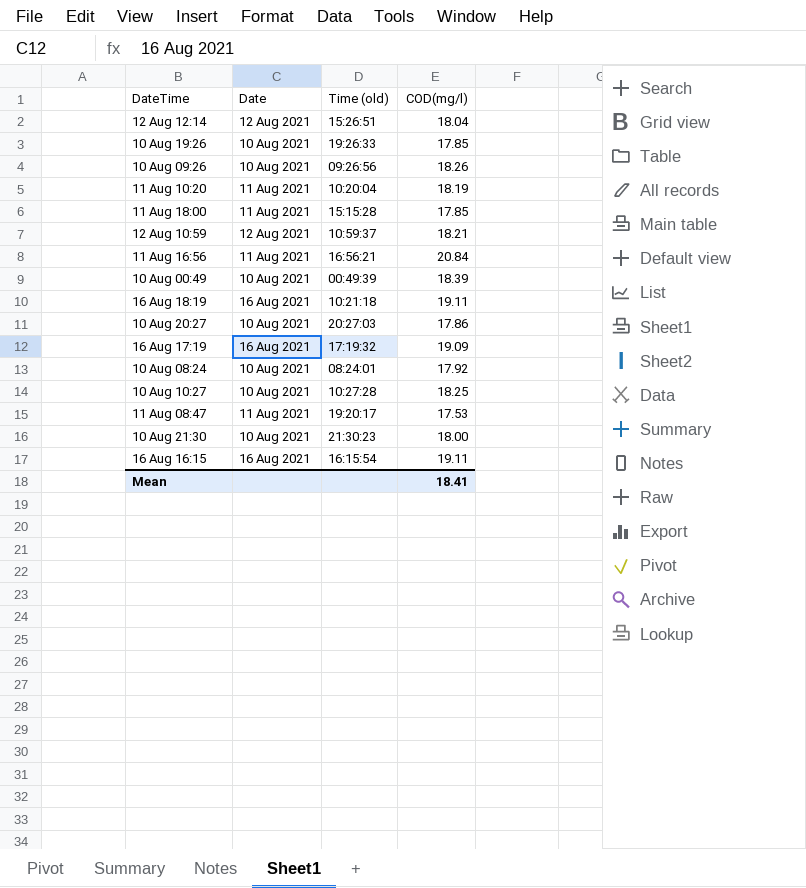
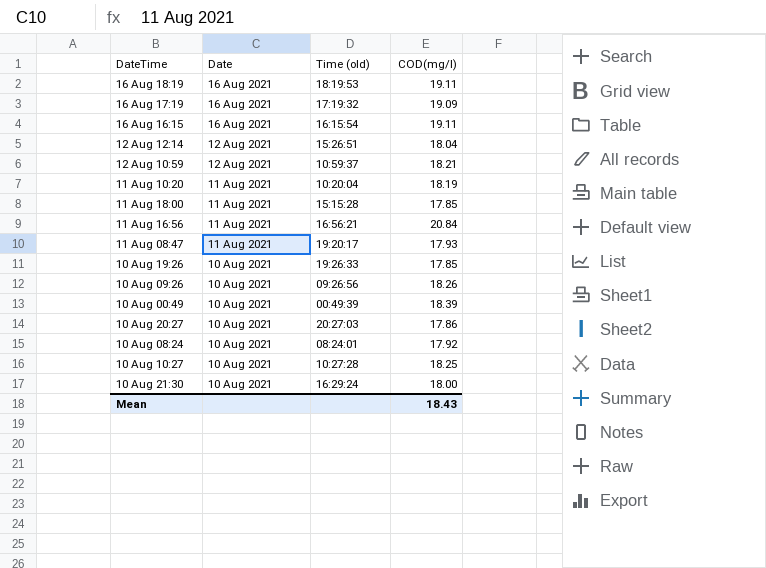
row order: none -> Date descending
16 Aug 18:19 | Time (old): 10:21:18 -> 18:19:53
11 Aug 08:47 | COD(mg/l): 17.53 -> 17.93
10 Aug 21:30 | Time (old): 21:30:23 -> 16:29:24
Mean | COD(mg/l): 18.41 -> 18.43

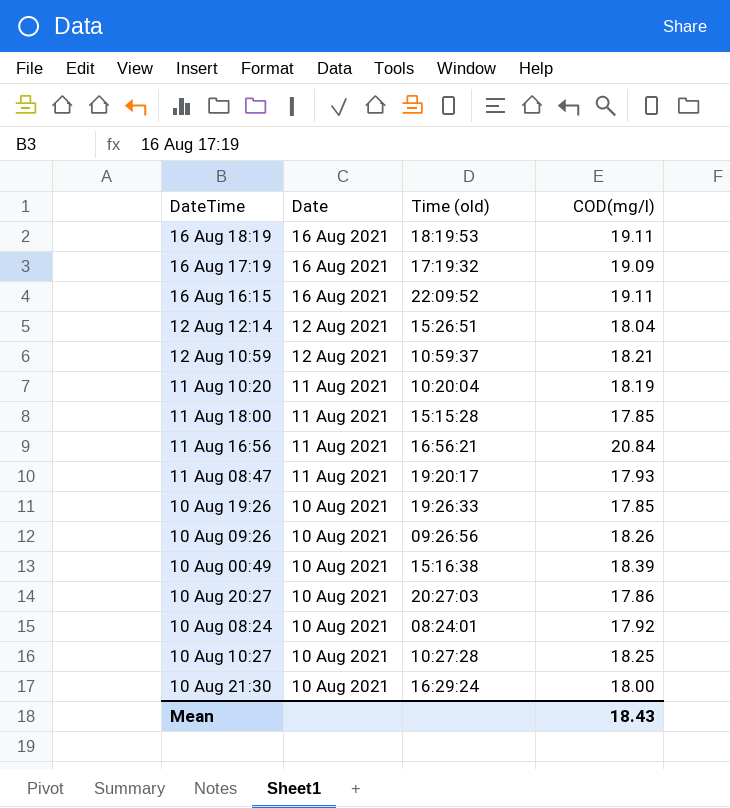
16 Aug 16:15 | Time (old): 16:15:54 -> 22:09:52
10 Aug 00:49 | Time (old): 00:49:39 -> 15:16:38

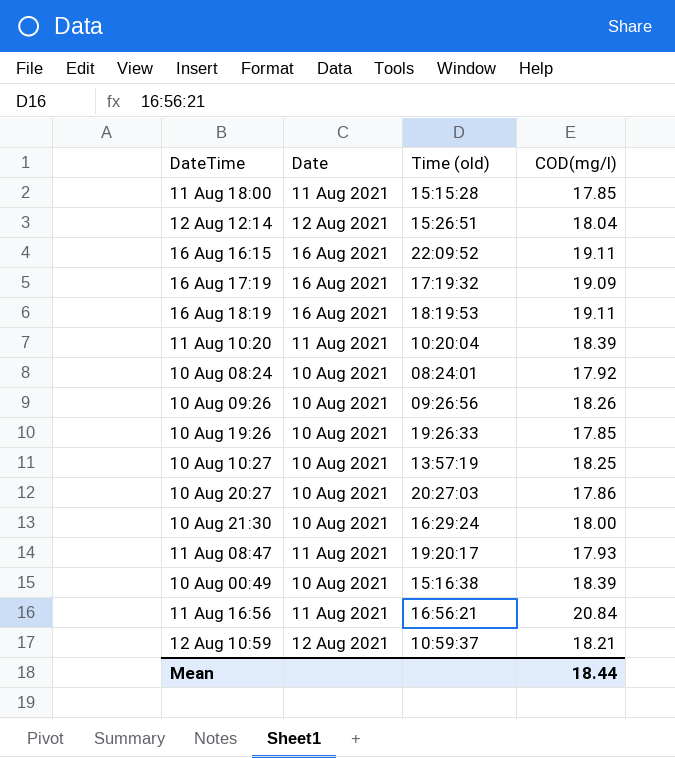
row order: Date descending -> DateTime ascending
11 Aug 10:20 | COD(mg/l): 18.19 -> 18.39
10 Aug 10:27 | Time (old): 10:27:28 -> 13:57:19
Mean | COD(mg/l): 18.43 -> 18.44

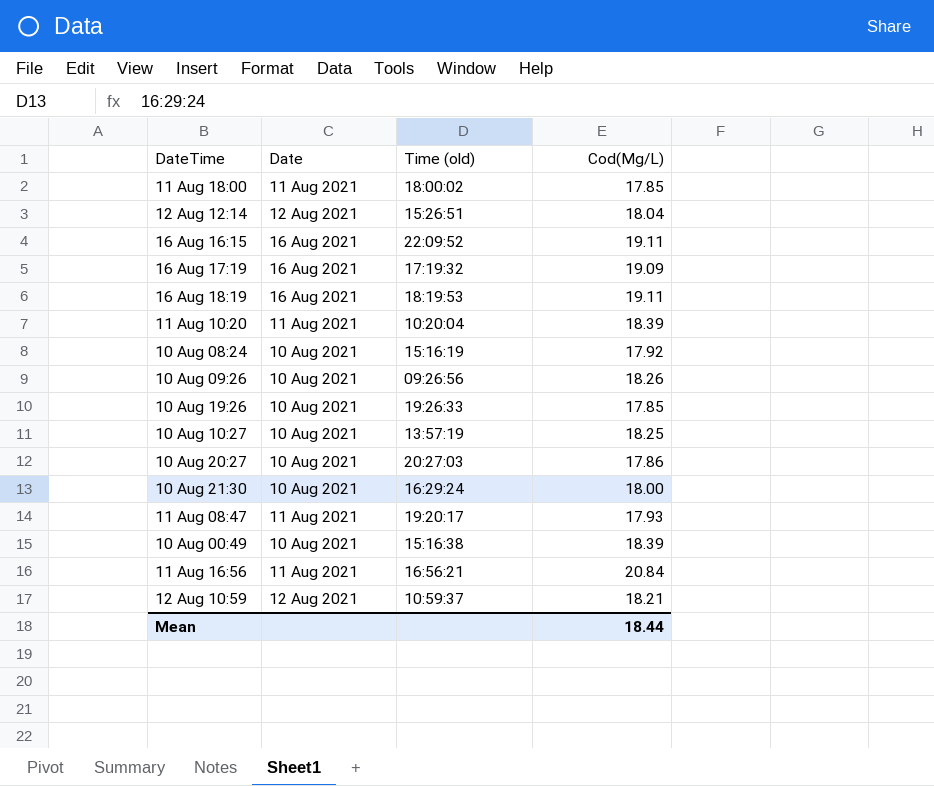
column name: COD(mg/l) -> Cod(Mg/L)
11 Aug 18:00 | Time (old): 15:15:28 -> 18:00:02
10 Aug 08:24 | Time (old): 08:24:01 -> 15:16:19

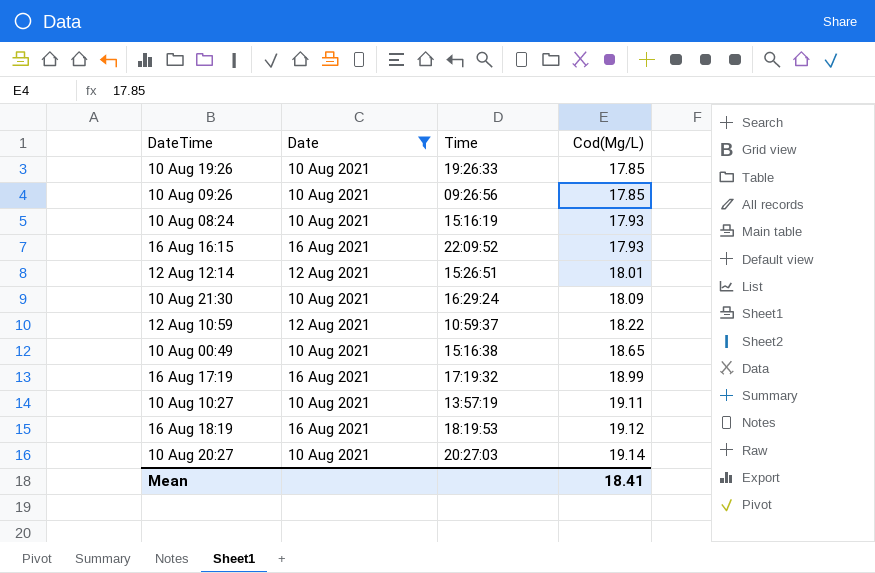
filter: none -> Date != 11 Aug 2021
row order: DateTime ascending -> Cod(Mg/L) ascending
column name: Time (old) -> Time
10 Aug 09:26 | Cod(Mg/L): 18.26 -> 17.85
10 Aug 08:24 | Cod(Mg/L): 17.92 -> 17.93
16 Aug 16:15 | Cod(Mg/L): 19.11 -> 17.93
12 Aug 12:14 | Cod(Mg/L): 18.04 -> 18.01
10 Aug 21:30 | Cod(Mg/L): 18.00 -> 18.09
12 Aug 10:59 | Cod(Mg/L): 18.21 -> 18.22
10 Aug 00:49 | Cod(Mg/L): 18.39 -> 18.65
16 Aug 17:19 | Cod(Mg/L): 19.09 -> 18.99
10 Aug 10:27 | Cod(Mg/L): 18.25 -> 19.11
16 Aug 18:19 | Cod(Mg/L): 19.11 -> 19.12
10 Aug 20:27 | Cod(Mg/L): 17.86 -> 19.14
Mean | Cod(Mg/L): 18.44 -> 18.41

